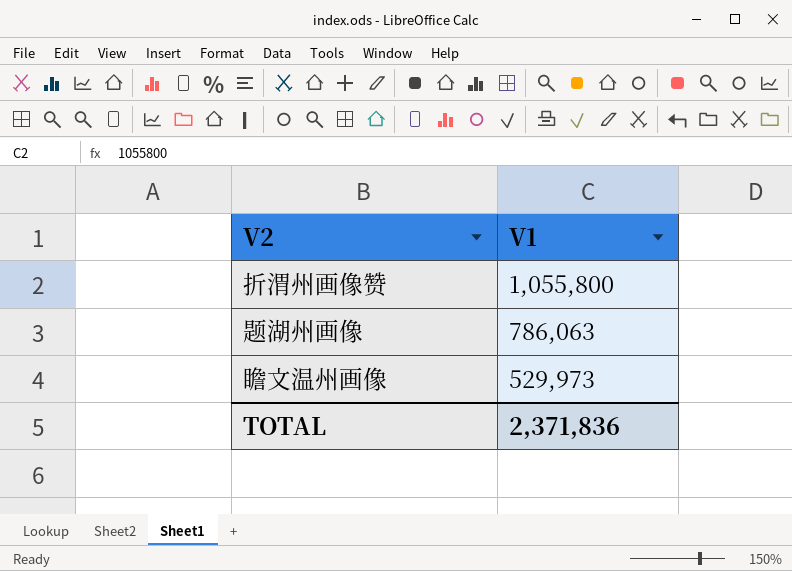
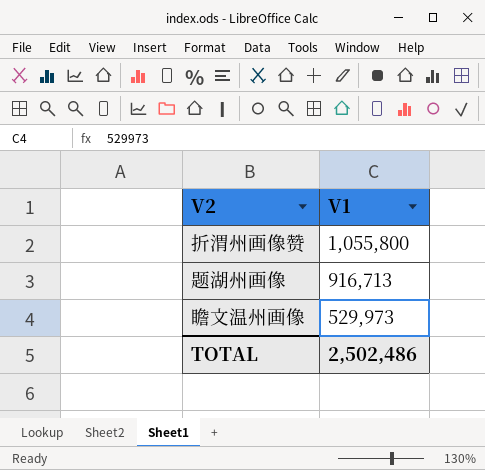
题湖州画像 | V1: 786,063 -> 916,713
TOTAL | V1: 2,371,836 -> 2,502,486

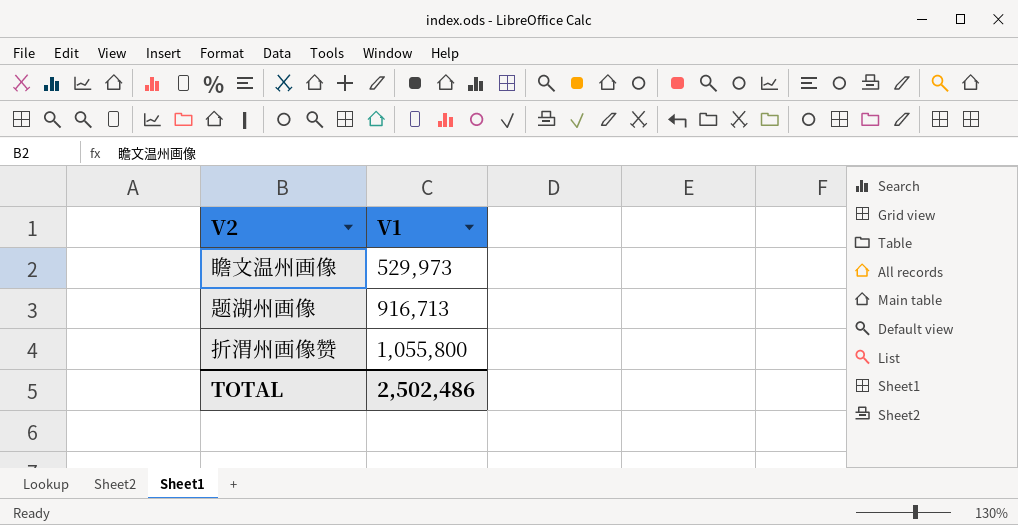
row order: V1 descending -> V1 ascending

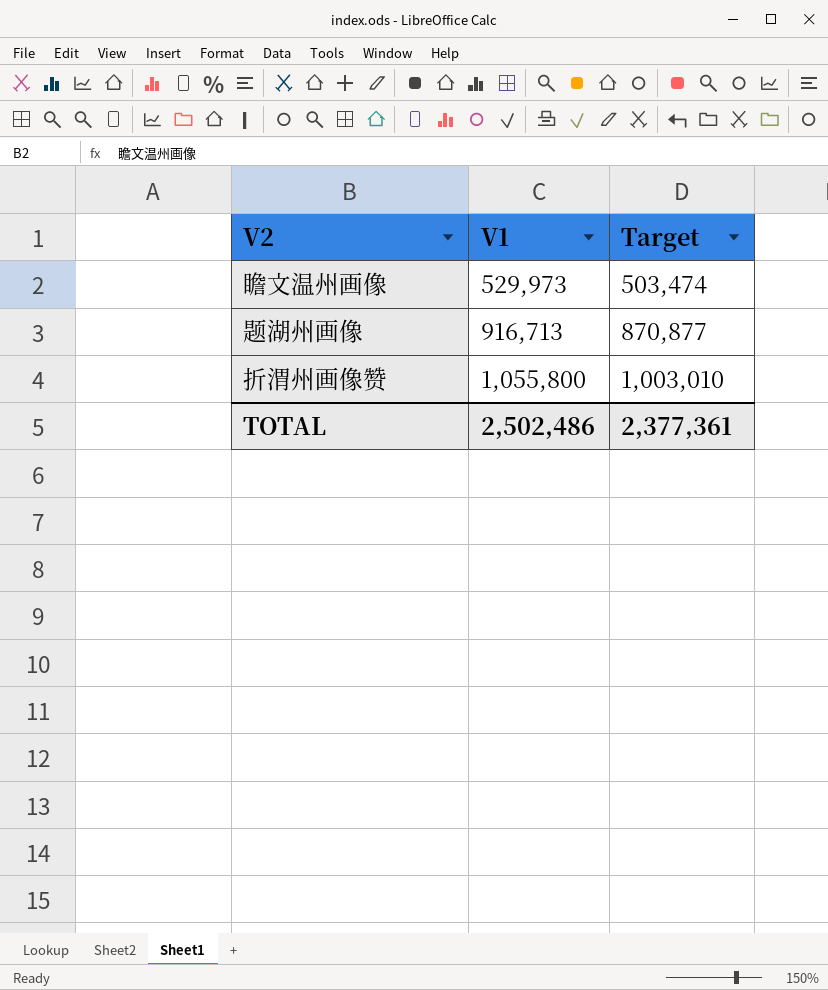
column Target | formula: none -> [V1] * 0.95

